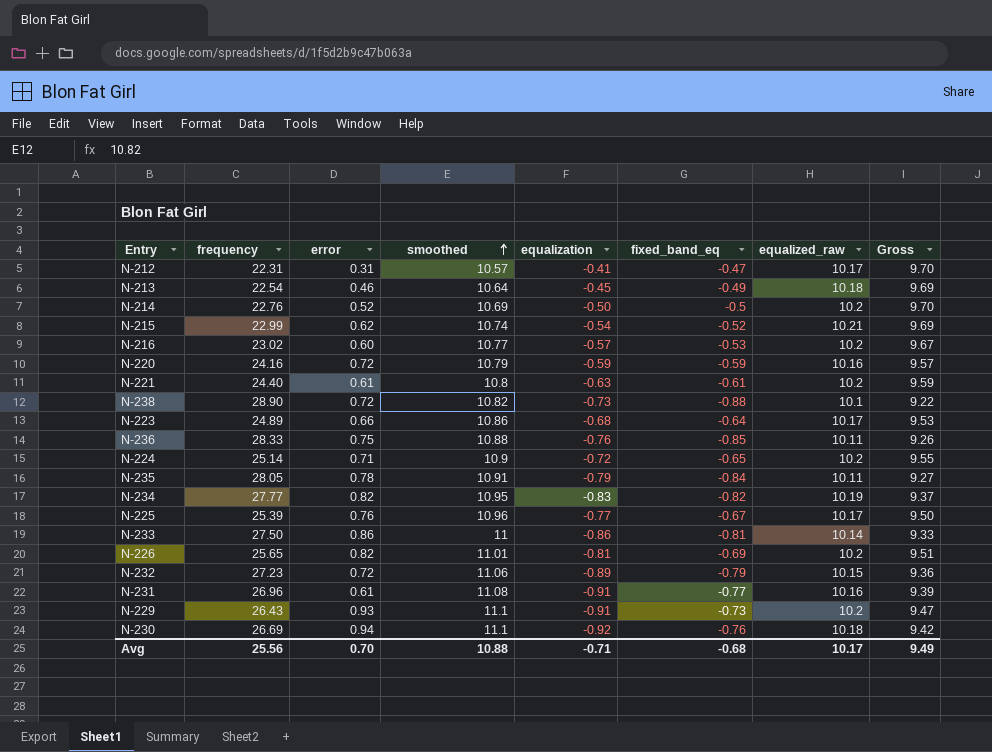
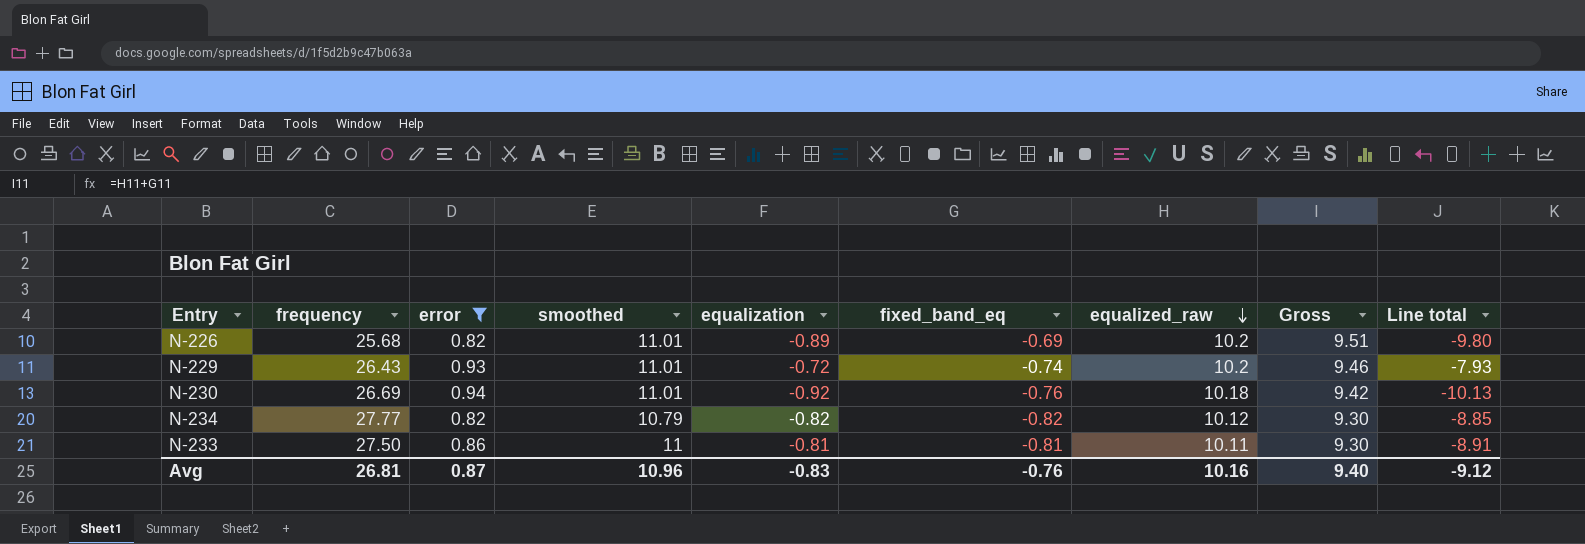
filter: none -> error >= 0.82
row order: smoothed ascending -> equalized_raw descending
column Line total | formula: none -> [smoothed] * [equalization]
N-226 | frequency: 25.65 -> 25.68
N-226 | equalization: -0.81 -> -0.89
N-229 | smoothed: 11.1 -> 11.01
N-229 | equalization: -0.91 -> -0.72
N-229 | fixed_band_eq: -0.73 -> -0.74
N-229 | Gross: 9.47 -> 9.46
N-230 | smoothed: 11.1 -> 11.01
N-234 | smoothed: 10.95 -> 10.79
N-234 | equalization: -0.83 -> -0.82
N-234 | equalized_raw: 10.19 -> 10.12
N-234 | Gross: 9.37 -> 9.30
N-233 | equalization: -0.86 -> -0.81
N-233 | equalized_raw: 10.14 -> 10.11
N-233 | Gross: 9.33 -> 9.30
Avg | frequency: 25.56 -> 26.81
Avg | error: 0.70 -> 0.87
Avg | smoothed: 10.88 -> 10.96
Avg | equalization: -0.71 -> -0.83
Avg | fixed_band_eq: -0.68 -> -0.76
Avg | equalized_raw: 10.17 -> 10.16
Avg | Gross: 9.49 -> 9.40

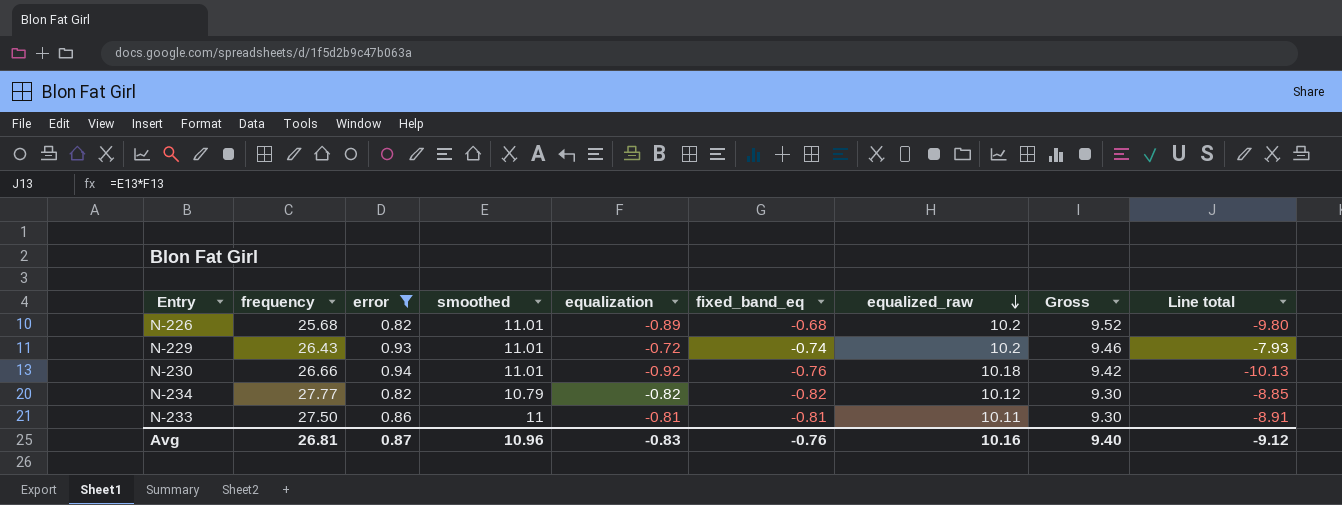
N-226 | fixed_band_eq: -0.69 -> -0.68
N-226 | Gross: 9.51 -> 9.52
N-230 | frequency: 26.69 -> 26.66

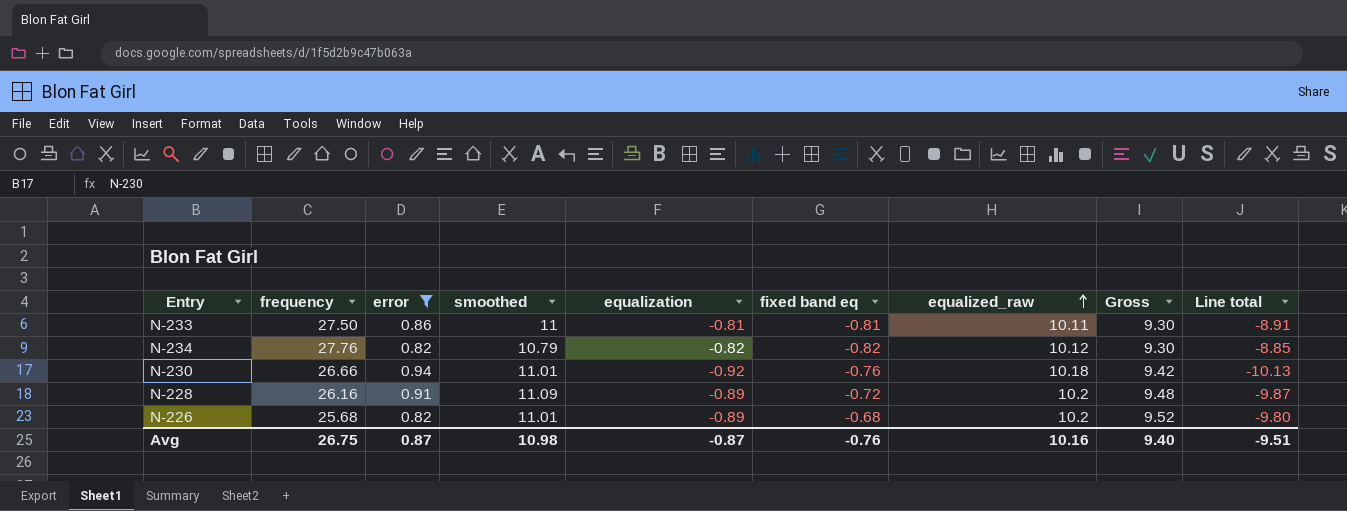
row order: equalized_raw descending -> equalized_raw ascending
column name: fixed_band_eq -> fixed band eq
row N-229: 26.43 | 0.93 | 11.01 | -0.72 | -0.74 | 10.2 | 9.46 | -7.93 -> none
N-234 | frequency: 27.77 -> 27.76
row N-228: none -> 26.16 | 0.91 | 11.09 | -0.89 | -0.72 | 10.2 | 9.48 | -9.87
Avg | frequency: 26.81 -> 26.75
Avg | smoothed: 10.96 -> 10.98
Avg | equalization: -0.83 -> -0.87
Avg | Line total: -9.12 -> -9.51

